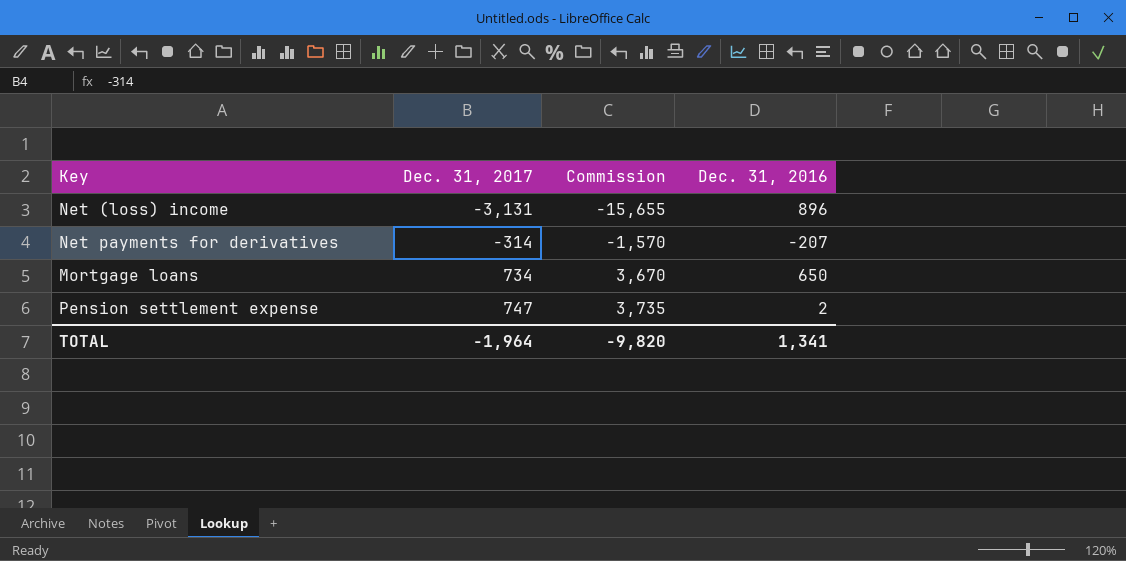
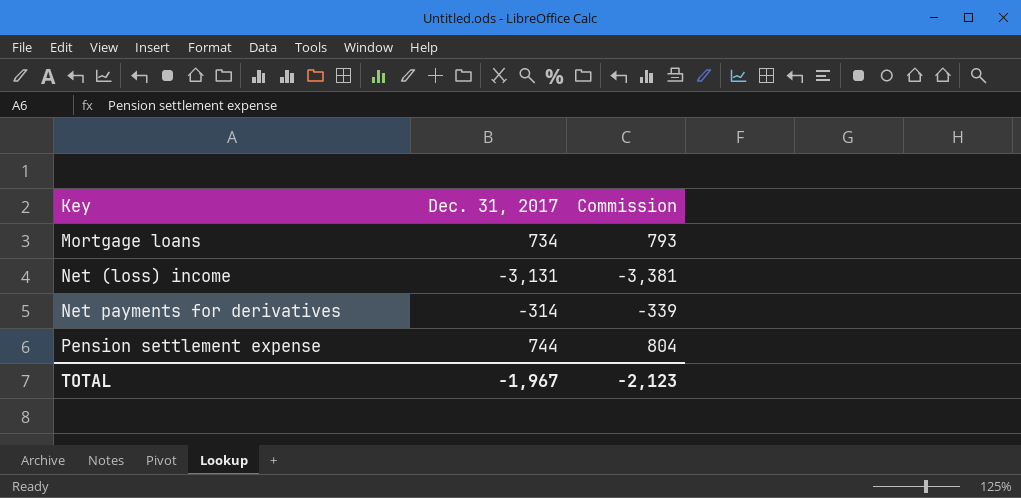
row order: Dec. 31, 2017 ascending -> Key ascending
column Dec. 31, 2016 | position: 4 -> none
column Commission | formula: [Dec. 31, 2017] * 5 -> [Dec. 31, 2017] * 1.08
Pension settlement expense | Dec. 31, 2017: 747 -> 744
TOTAL | Dec. 31, 2017: -1,964 -> -1,967
TOTAL | Commission: -9,820 -> -2,123

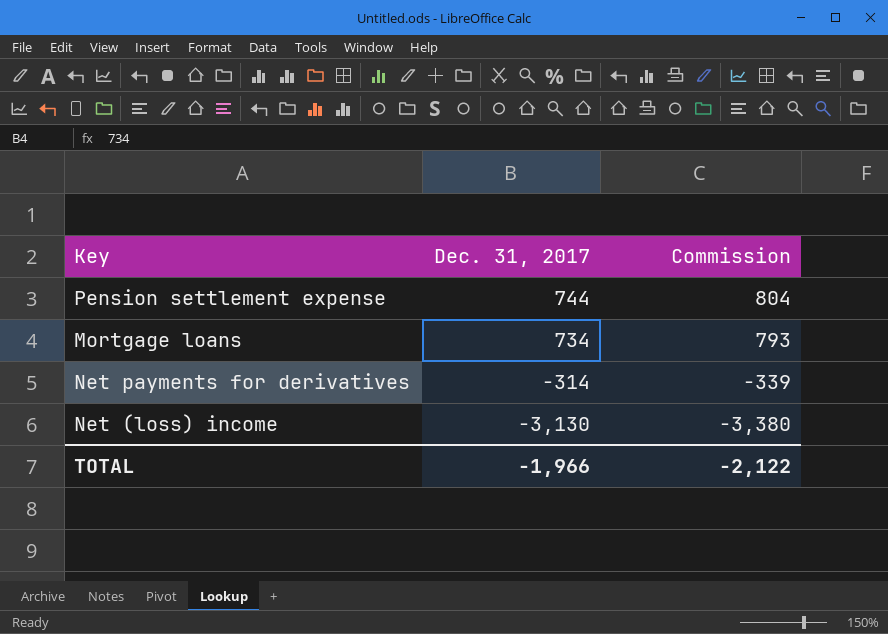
row order: Key ascending -> Dec. 31, 2017 descending
Net (loss) income | Dec. 31, 2017: -3,131 -> -3,130
Net (loss) income | Commission: -3,381 -> -3,380
TOTAL | Dec. 31, 2017: -1,967 -> -1,966
TOTAL | Commission: -2,123 -> -2,122

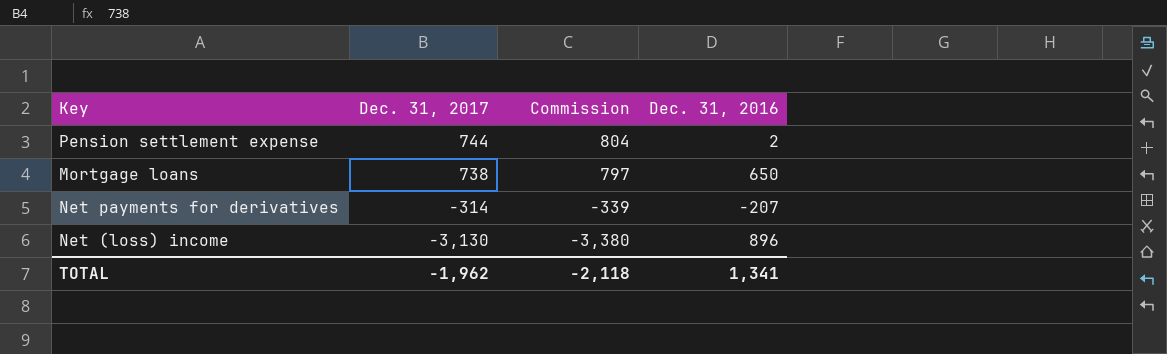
column Dec. 31, 2016 | position: none -> 4
Mortgage loans | Dec. 31, 2017: 734 -> 738
Mortgage loans | Commission: 793 -> 797
TOTAL | Dec. 31, 2017: -1,966 -> -1,962
TOTAL | Commission: -2,122 -> -2,118

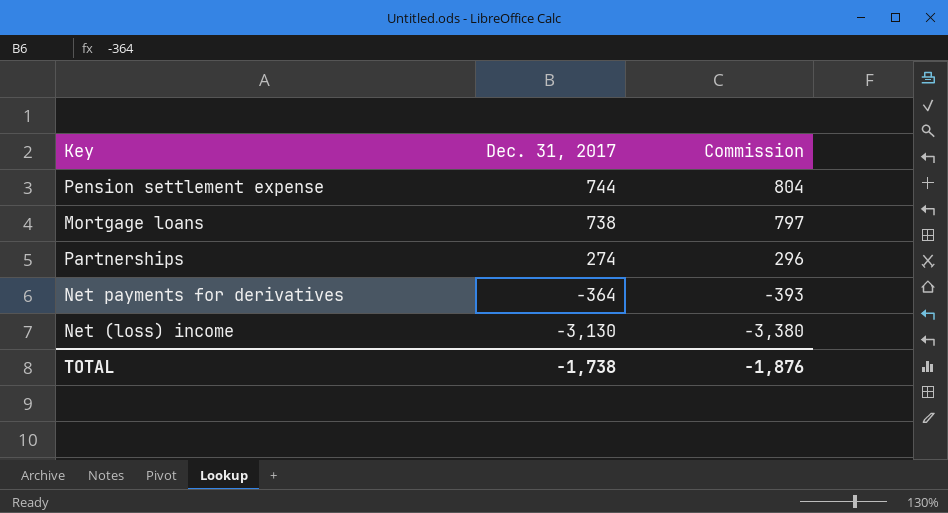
column Dec. 31, 2016 | position: 4 -> none
row Partnerships: none -> 274 | 296
Net payments for derivatives | Dec. 31, 2017: -314 -> -364
Net payments for derivatives | Commission: -339 -> -393
TOTAL | Dec. 31, 2017: -1,962 -> -1,738
TOTAL | Commission: -2,118 -> -1,876

